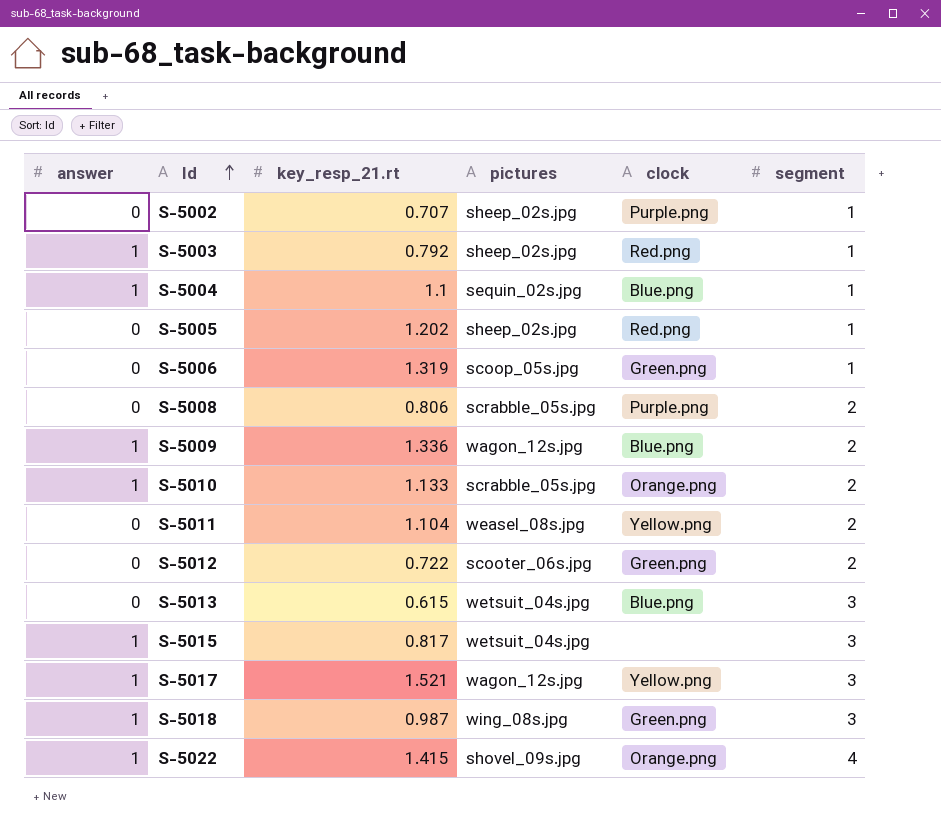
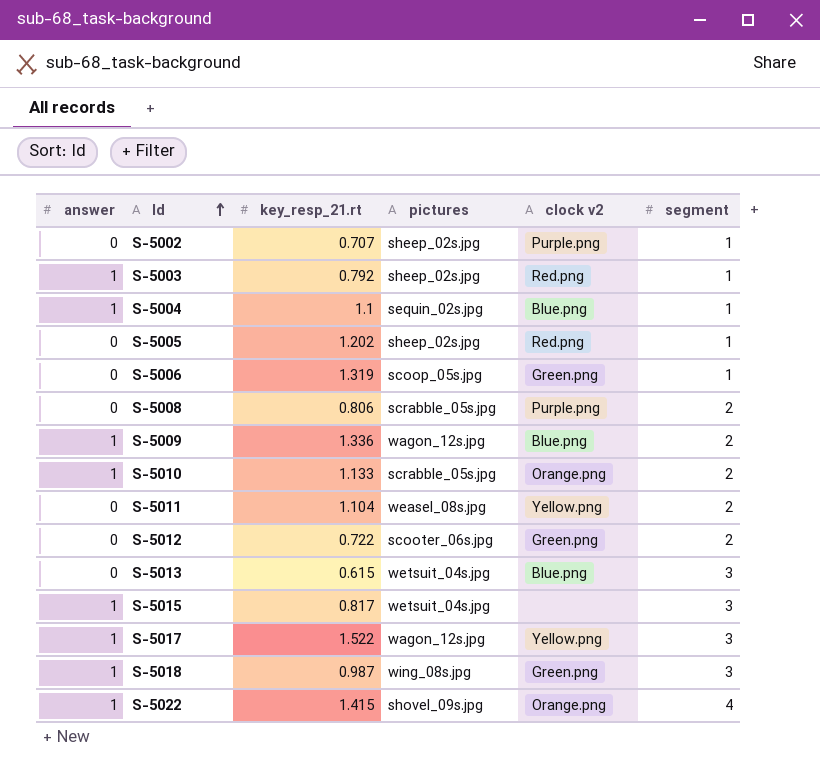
column name: clock -> clock v2
S-5017 | key_resp_21.rt: 1.521 -> 1.522

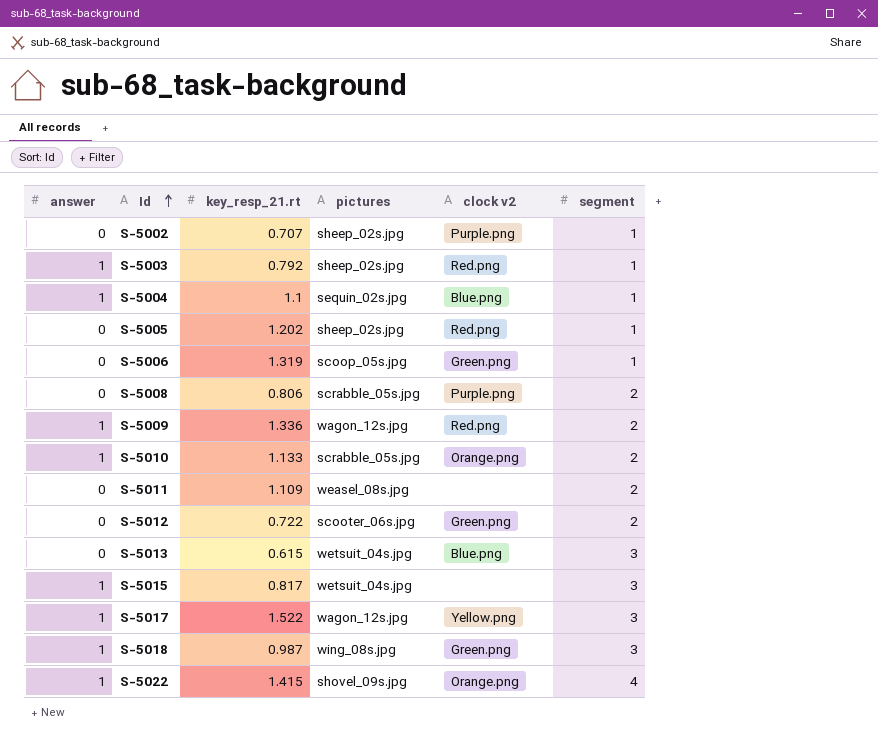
S-5009 | clock v2: Blue.png -> Red.png
S-5011 | key_resp_21.rt: 1.104 -> 1.109
S-5011 | clock v2: Yellow.png -> none

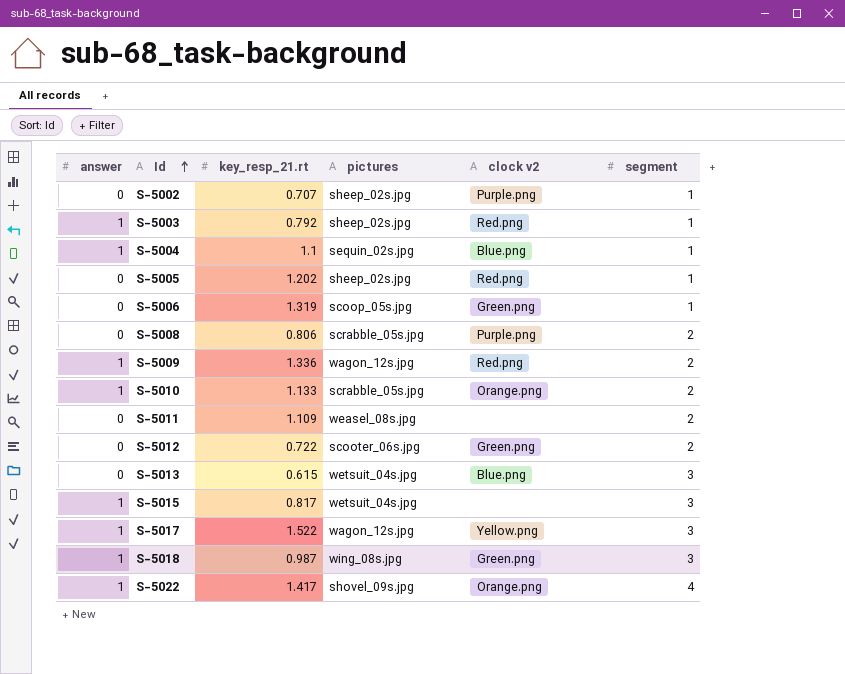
S-5022 | key_resp_21.rt: 1.415 -> 1.417

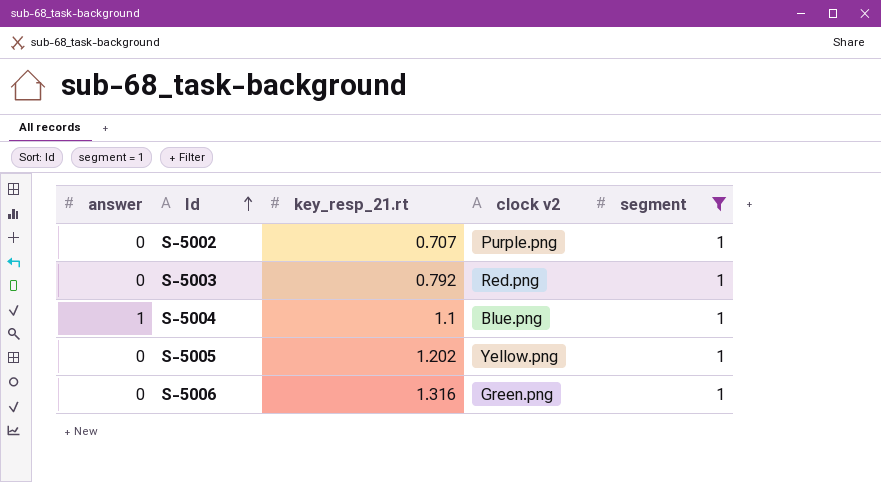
filter: none -> segment = 1
column pictures | position: 4 -> none
S-5003 | answer: 1 -> 0
S-5005 | clock v2: Red.png -> Yellow.png
S-5006 | key_resp_21.rt: 1.319 -> 1.316

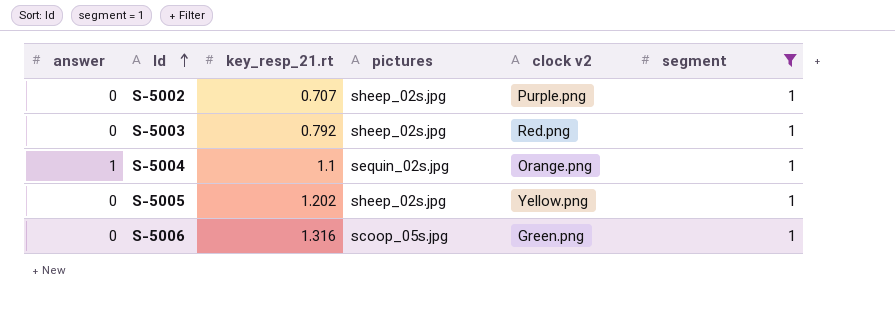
column pictures | position: none -> 4
S-5004 | clock v2: Blue.png -> Orange.png

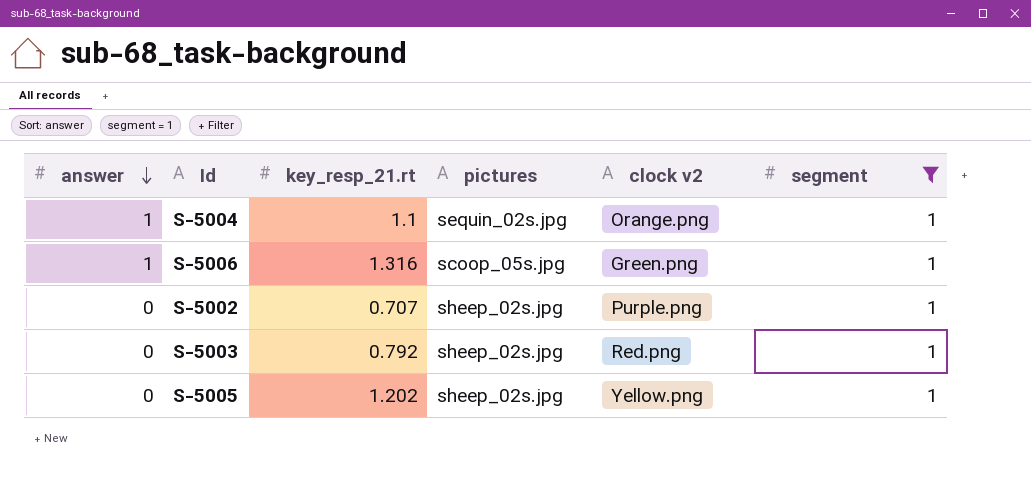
row order: Id ascending -> answer descending
S-5006 | answer: 0 -> 1

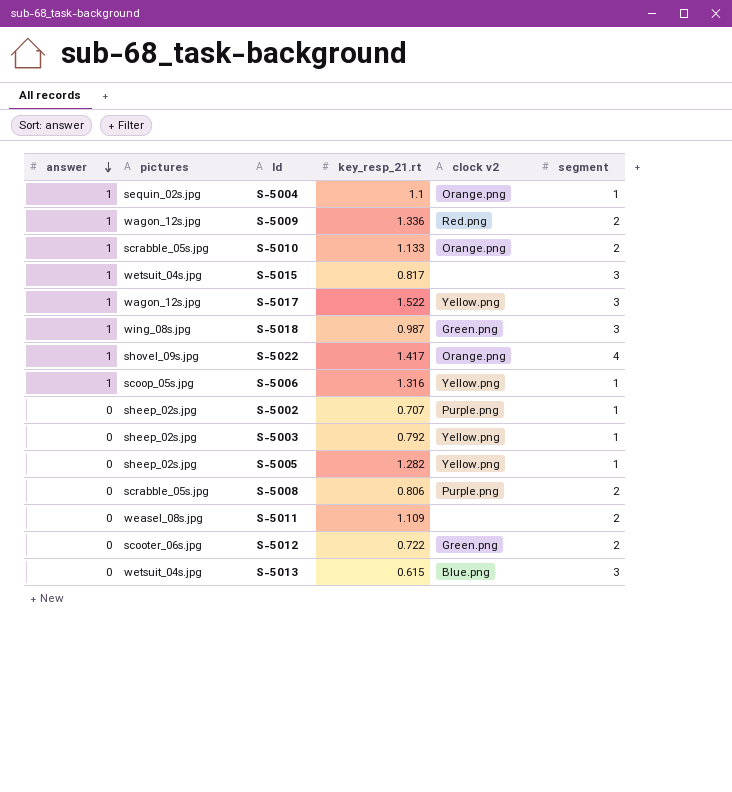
filter: segment = 1 -> none
column pictures | position: 4 -> 2
S-5006 | clock v2: Green.png -> Yellow.png
S-5003 | clock v2: Red.png -> Yellow.png
S-5005 | key_resp_21.rt: 1.202 -> 1.282

